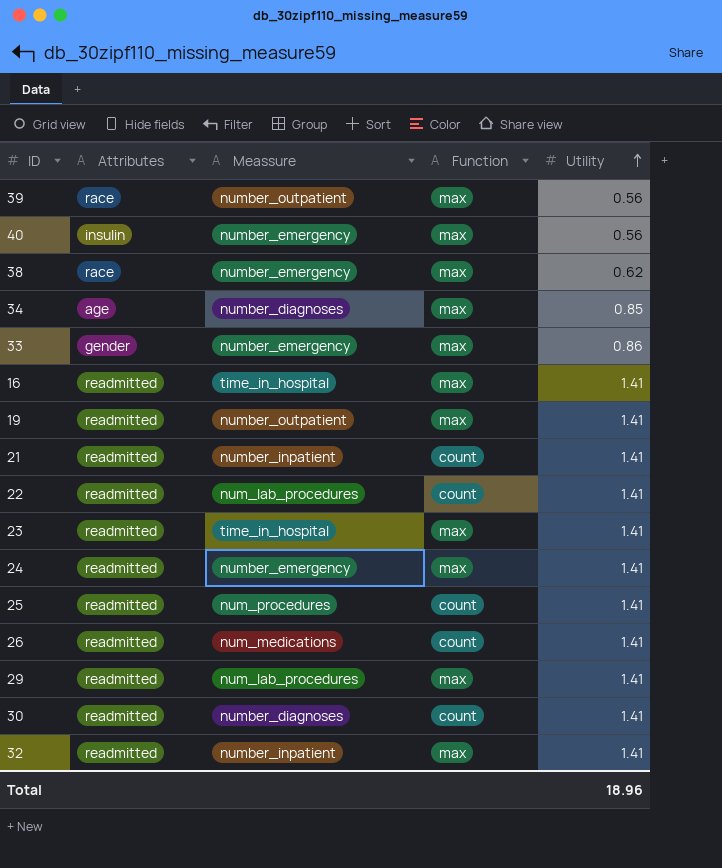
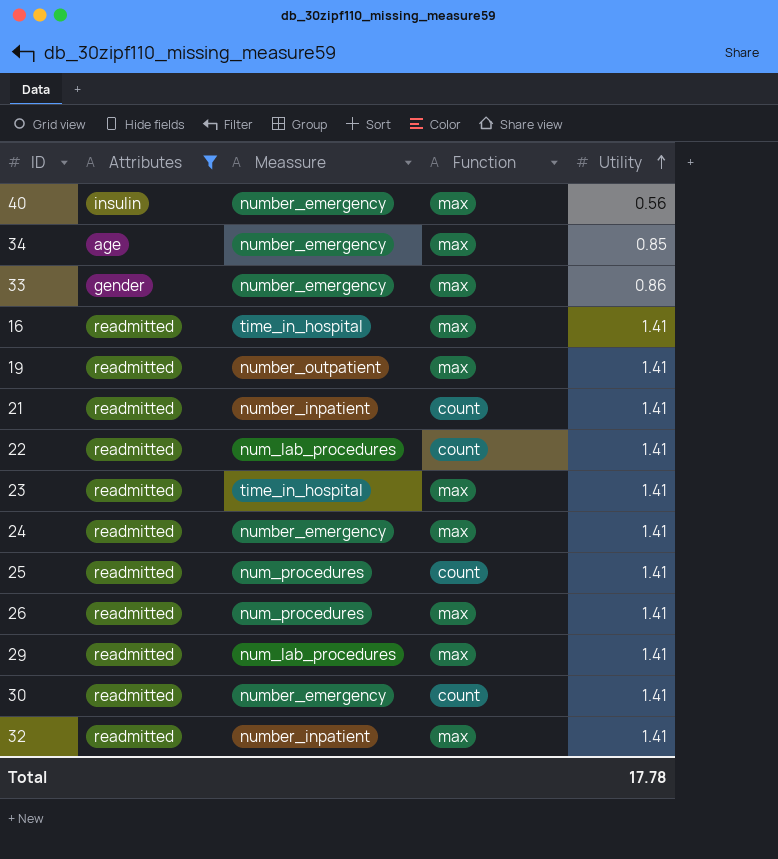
filter: none -> Attributes != race
34 | Meassure: number_diagnoses -> number_emergency
26 | Meassure: num_medications -> num_procedures
26 | Function: count -> max
30 | Meassure: number_diagnoses -> number_emergency
Total | Utility: 18.96 -> 17.78

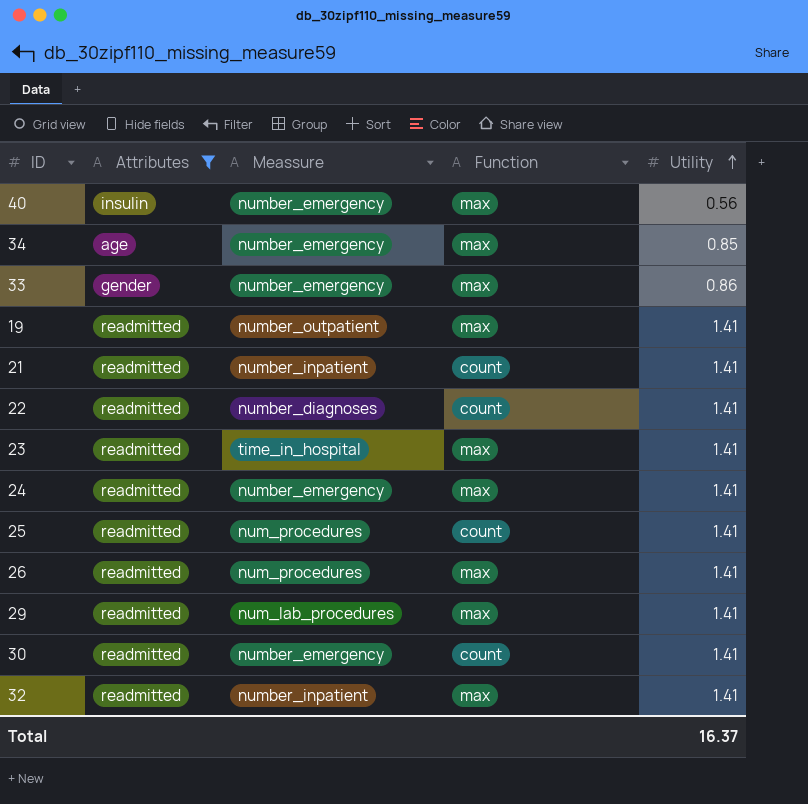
row 16: readmitted | time_in_hospital | max | 1.41 -> none
22 | Meassure: num_lab_procedures -> number_diagnoses
Total | Utility: 17.78 -> 16.37

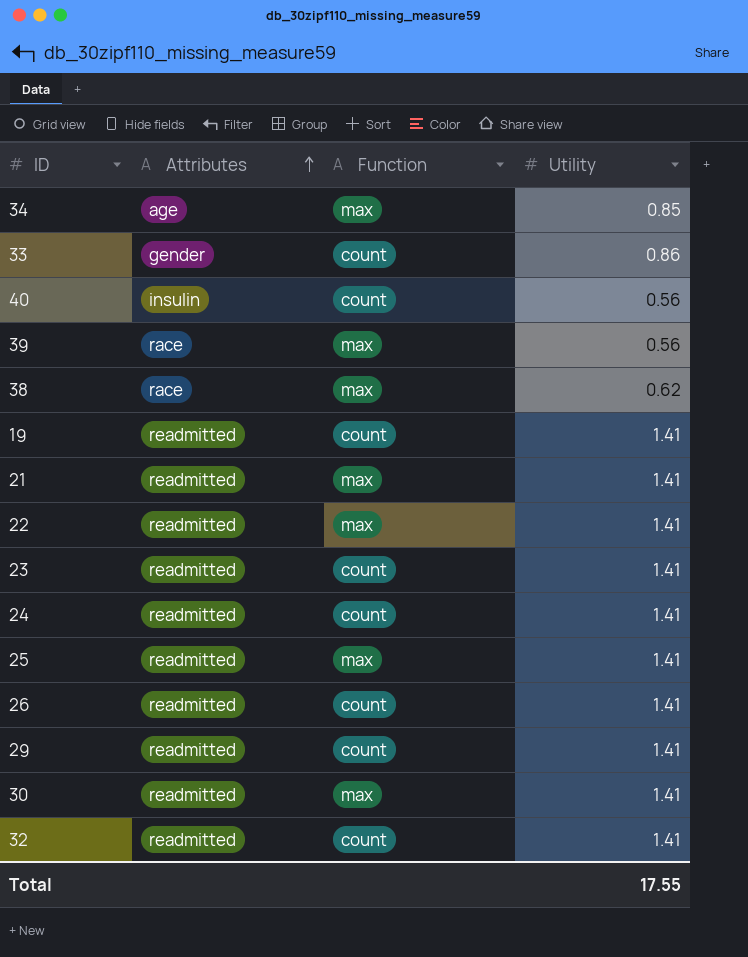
filter: Attributes != race -> none
row order: Utility ascending -> Attributes ascending
column Meassure | position: 3 -> none
33 | Function: max -> count
40 | Function: max -> count
19 | Function: max -> count
21 | Function: count -> max
22 | Function: count -> max
23 | Function: max -> count
24 | Function: max -> count
25 | Function: count -> max
26 | Function: max -> count
29 | Function: max -> count
30 | Function: count -> max
32 | Function: max -> count
Total | Utility: 16.37 -> 17.55

